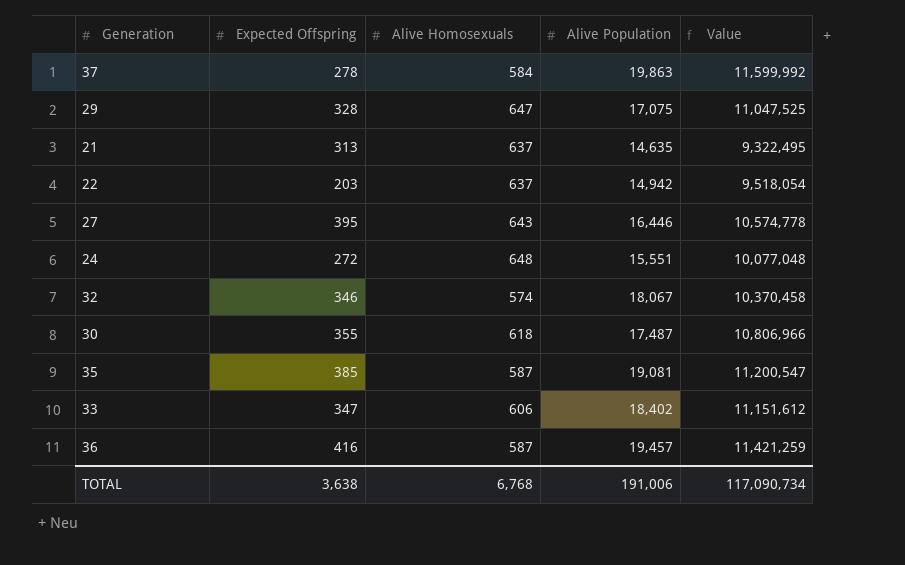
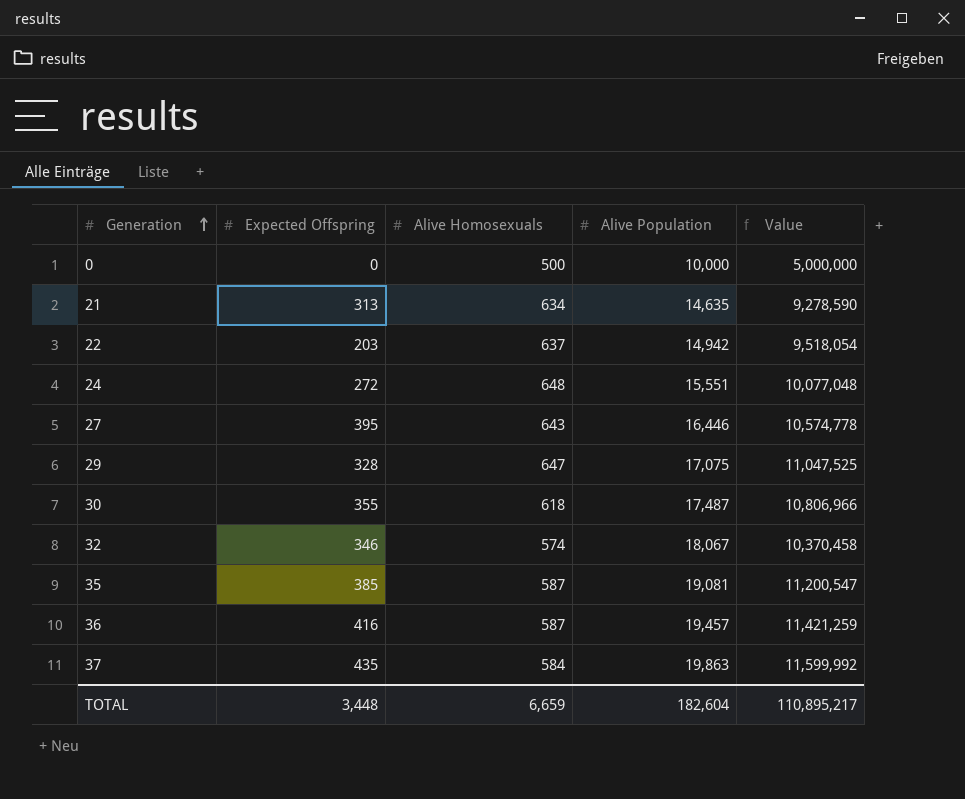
row order: none -> Generation ascending
row 33: 347 | 606 | 18,402 | 11,151,612 -> none
row 0: none -> 0 | 500 | 10,000 | 5,000,000
21 | Alive Homosexuals: 637 -> 634
21 | Value: 9,322,495 -> 9,278,590
37 | Expected Offspring: 278 -> 435
TOTAL | Expected Offspring: 3,638 -> 3,448
TOTAL | Alive Homosexuals: 6,768 -> 6,659
TOTAL | Alive Population: 191,006 -> 182,604
TOTAL | Value: 117,090,734 -> 110,895,217

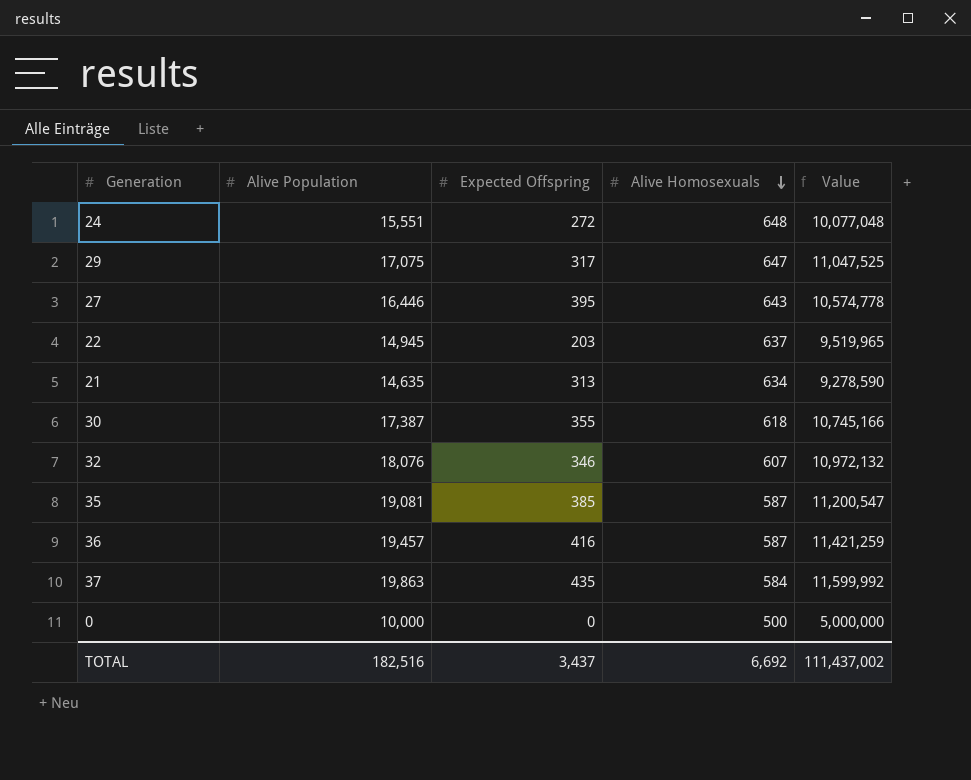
row order: Generation ascending -> Alive Homosexuals descending
column Alive Population | position: 4 -> 2
29 | Expected Offspring: 328 -> 317
22 | Alive Population: 14,942 -> 14,945
22 | Value: 9,518,054 -> 9,519,965
30 | Alive Population: 17,487 -> 17,387
30 | Value: 10,806,966 -> 10,745,166
32 | Alive Population: 18,067 -> 18,076
32 | Alive Homosexuals: 574 -> 607
32 | Value: 10,370,458 -> 10,972,132
TOTAL | Alive Population: 182,604 -> 182,516
TOTAL | Expected Offspring: 3,448 -> 3,437
TOTAL | Alive Homosexuals: 6,659 -> 6,692
TOTAL | Value: 110,895,217 -> 111,437,002

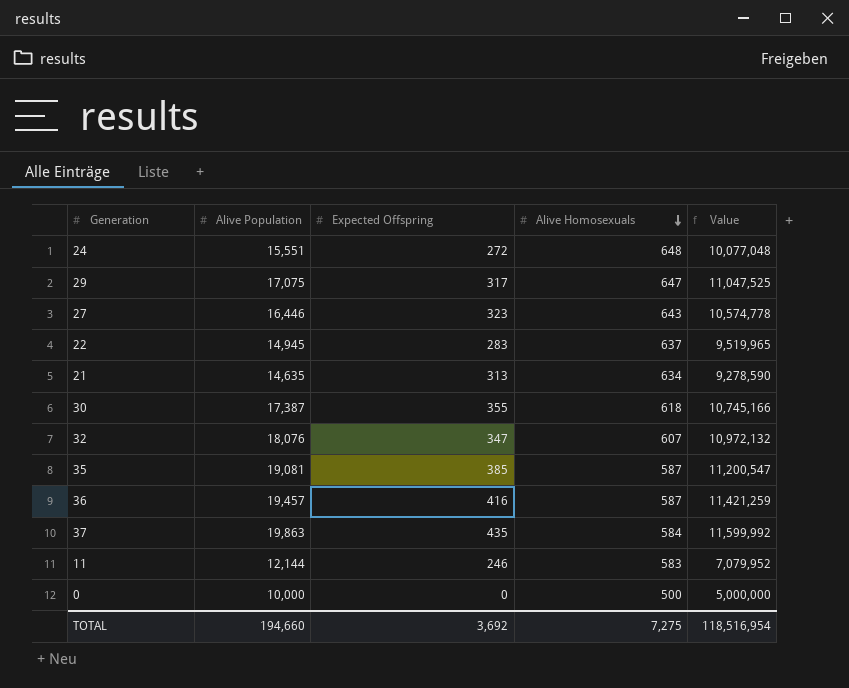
27 | Expected Offspring: 395 -> 323
22 | Expected Offspring: 203 -> 283
32 | Expected Offspring: 346 -> 347
row 11: none -> 12,144 | 246 | 583 | 7,079,952
TOTAL | Alive Population: 182,516 -> 194,660
TOTAL | Expected Offspring: 3,437 -> 3,692
TOTAL | Alive Homosexuals: 6,692 -> 7,275
TOTAL | Value: 111,437,002 -> 118,516,954

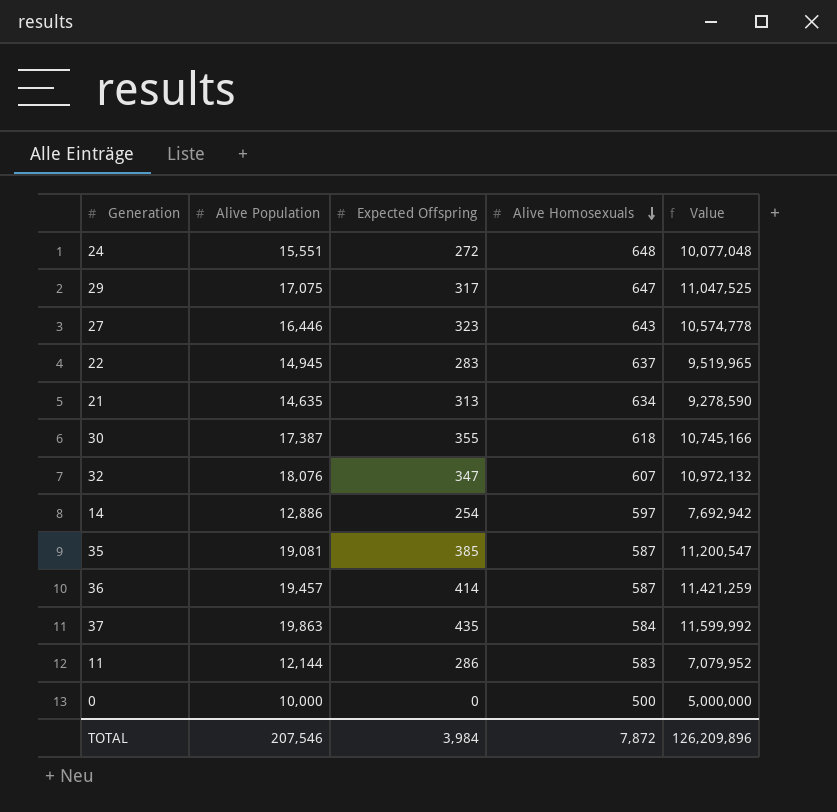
row 14: none -> 12,886 | 254 | 597 | 7,692,942
36 | Expected Offspring: 416 -> 414
11 | Expected Offspring: 246 -> 286
TOTAL | Alive Population: 194,660 -> 207,546
TOTAL | Expected Offspring: 3,692 -> 3,984
TOTAL | Alive Homosexuals: 7,275 -> 7,872
TOTAL | Value: 118,516,954 -> 126,209,896

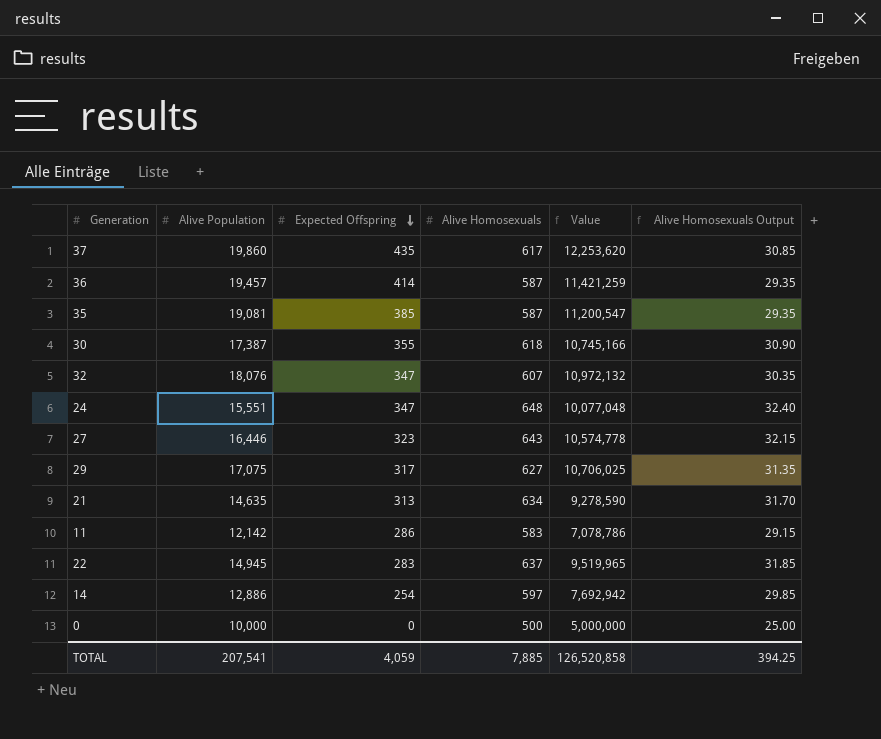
row order: Alive Homosexuals descending -> Expected Offspring descending
column Alive Homosexuals Output | formula: none -> [Alive Homosexuals] * 0.05
37 | Alive Population: 19,863 -> 19,860
37 | Alive Homosexuals: 584 -> 617
37 | Value: 11,599,992 -> 12,253,620
24 | Expected Offspring: 272 -> 347
29 | Alive Homosexuals: 647 -> 627
29 | Value: 11,047,525 -> 10,706,025
11 | Alive Population: 12,144 -> 12,142
11 | Value: 7,079,952 -> 7,078,786
TOTAL | Alive Population: 207,546 -> 207,541
TOTAL | Expected Offspring: 3,984 -> 4,059
TOTAL | Alive Homosexuals: 7,872 -> 7,885
TOTAL | Value: 126,209,896 -> 126,520,858

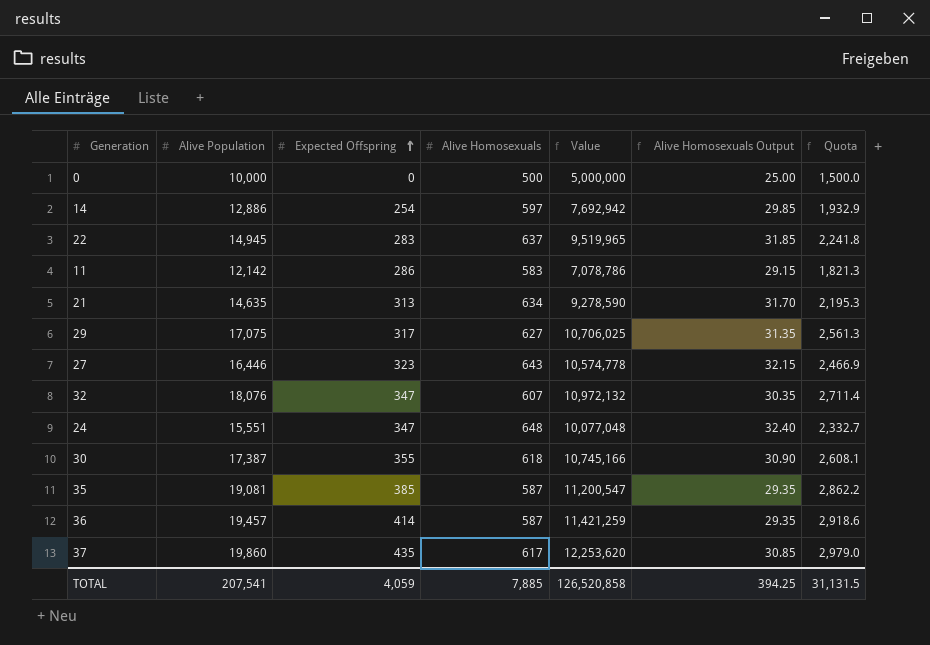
row order: Expected Offspring descending -> Expected Offspring ascending
column Quota | formula: none -> [Alive Population] * 0.15

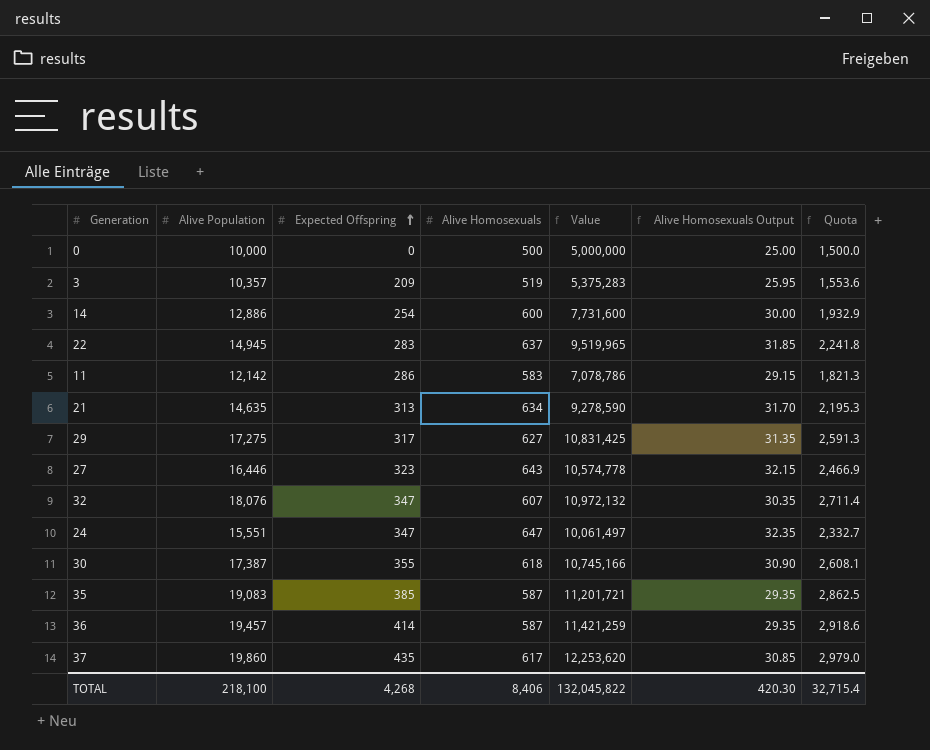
row 3: none -> 10,357 | 209 | 519 | 5,375,283 | 25.95 | 1,553.6
14 | Alive Homosexuals: 597 -> 600
14 | Value: 7,692,942 -> 7,731,600
14 | Alive Homosexuals Output: 29.85 -> 30.00
29 | Alive Population: 17,075 -> 17,275
29 | Value: 10,706,025 -> 10,831,425
29 | Quota: 2,561.3 -> 2,591.3
24 | Alive Homosexuals: 648 -> 647
24 | Value: 10,077,048 -> 10,061,497
24 | Alive Homosexuals Output: 32.40 -> 32.35
35 | Alive Population: 19,081 -> 19,083
35 | Value: 11,200,547 -> 11,201,721
35 | Quota: 2,862.2 -> 2,862.5
TOTAL | Alive Population: 207,541 -> 218,100
TOTAL | Expected Offspring: 4,059 -> 4,268
TOTAL | Alive Homosexuals: 7,885 -> 8,406
TOTAL | Value: 126,520,858 -> 132,045,822
TOTAL | Alive Homosexuals Output: 394.25 -> 420.30
TOTAL | Quota: 31,131.5 -> 32,715.4

